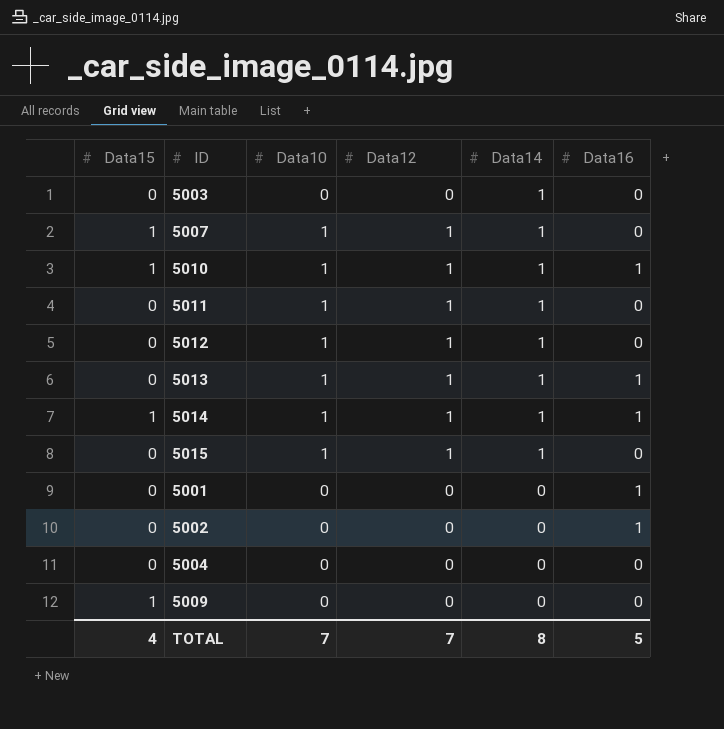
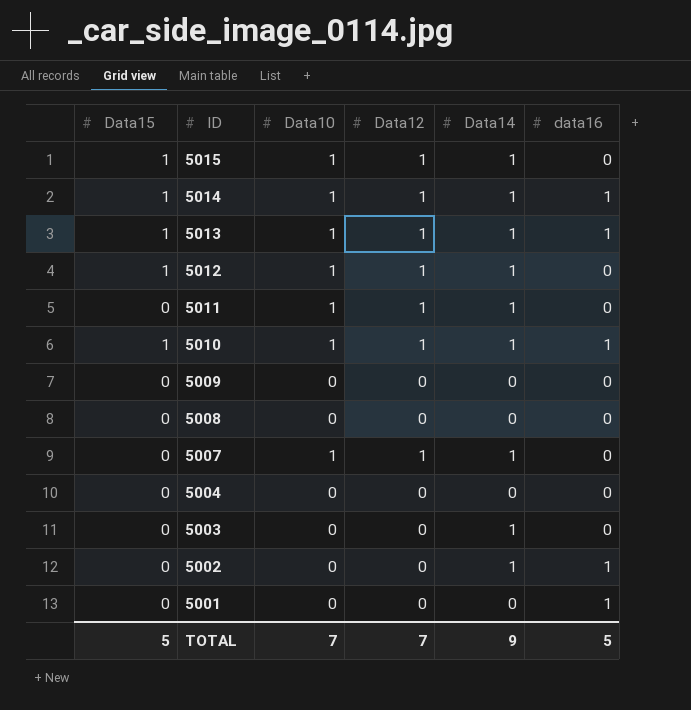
row order: Data14 descending -> ID descending
column name: Data16 -> data16
5015 | Data15: 0 -> 1
5013 | Data15: 0 -> 1
5012 | Data15: 0 -> 1
5009 | Data15: 1 -> 0
row 5008: none -> 0 | 0 | 0 | 0 | 0
5007 | Data15: 1 -> 0
5002 | Data14: 0 -> 1
TOTAL | Data15: 4 -> 5
TOTAL | Data14: 8 -> 9

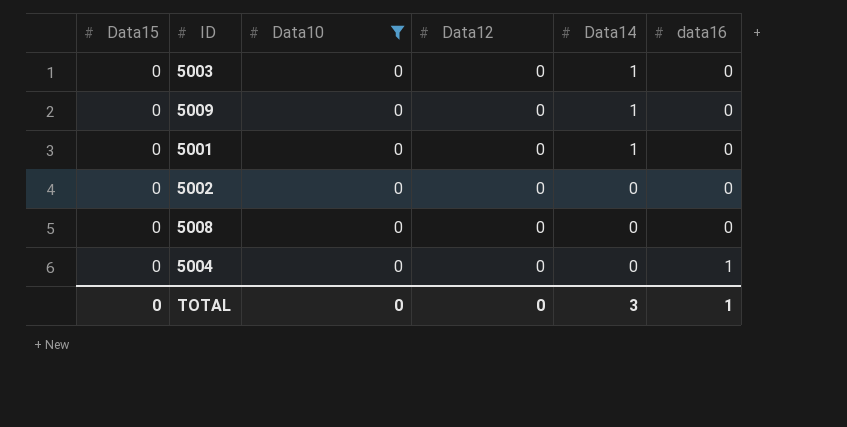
filter: none -> Data10 = 0
row order: ID descending -> Data14 descending
5009 | Data14: 0 -> 1
5001 | Data14: 0 -> 1
5001 | data16: 1 -> 0
5002 | Data14: 1 -> 0
5002 | data16: 1 -> 0
5004 | data16: 0 -> 1
TOTAL | Data15: 5 -> 0
TOTAL | Data10: 7 -> 0
TOTAL | Data12: 7 -> 0
TOTAL | Data14: 9 -> 3
TOTAL | data16: 5 -> 1

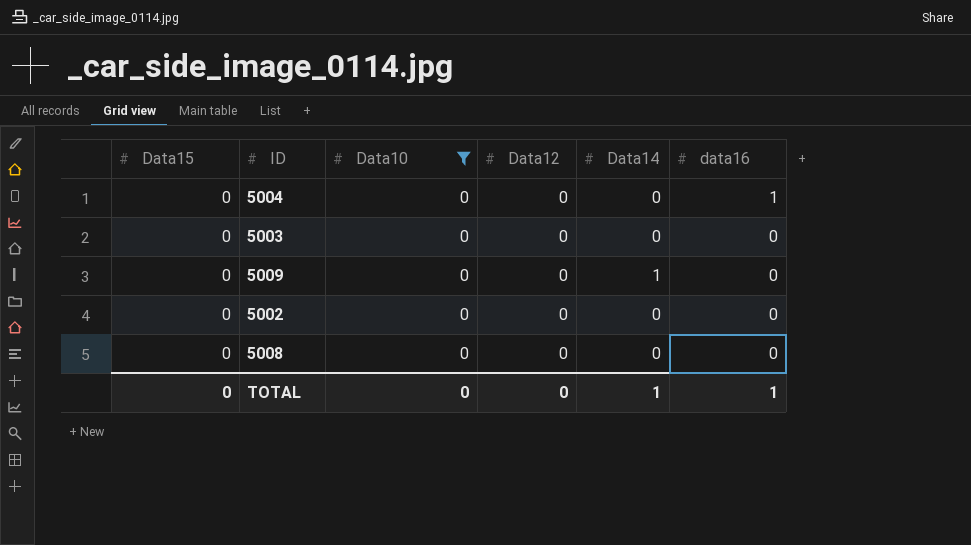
row order: Data14 descending -> data16 descending
row 5001: 0 | 0 | 0 | 1 | 0 -> none
5003 | Data14: 1 -> 0
TOTAL | Data14: 3 -> 1

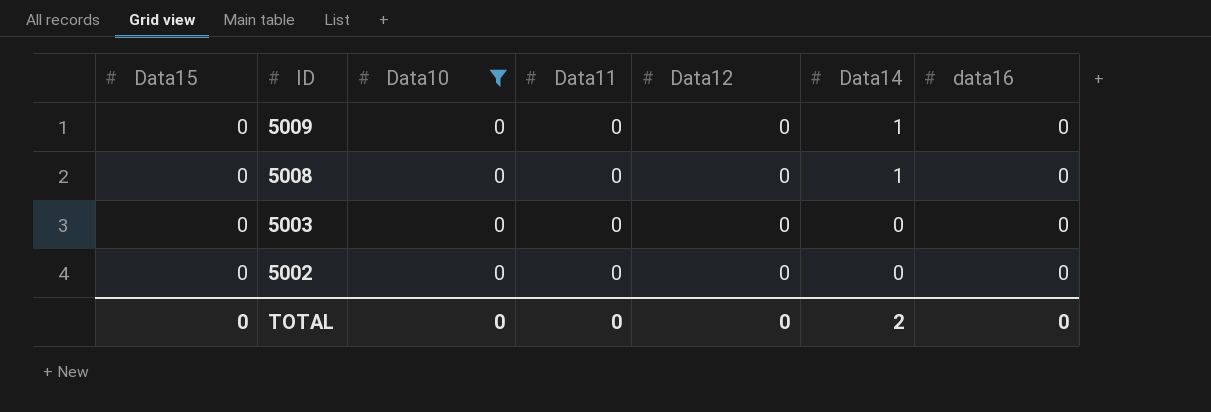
row order: data16 descending -> ID descending
column Data11 | position: none -> 4
row 5004: 0 | 0 | 0 | 0 | 1 -> none
5008 | Data14: 0 -> 1
TOTAL | Data14: 1 -> 2
TOTAL | data16: 1 -> 0

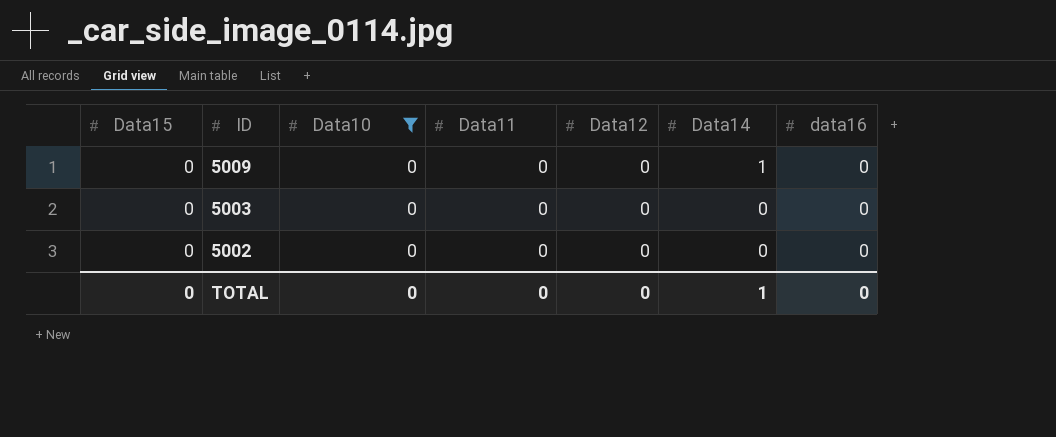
row 5008: 0 | 0 | 0 | 0 | 1 | 0 -> none
TOTAL | Data14: 2 -> 1

